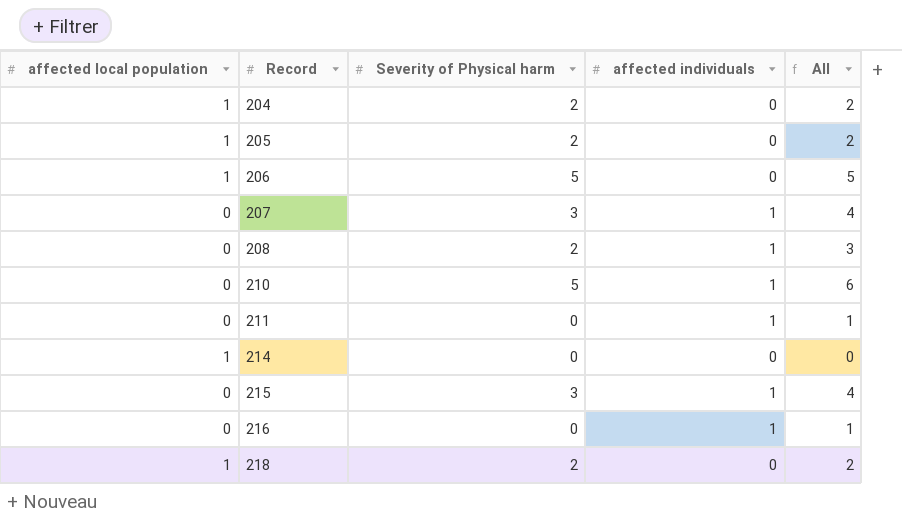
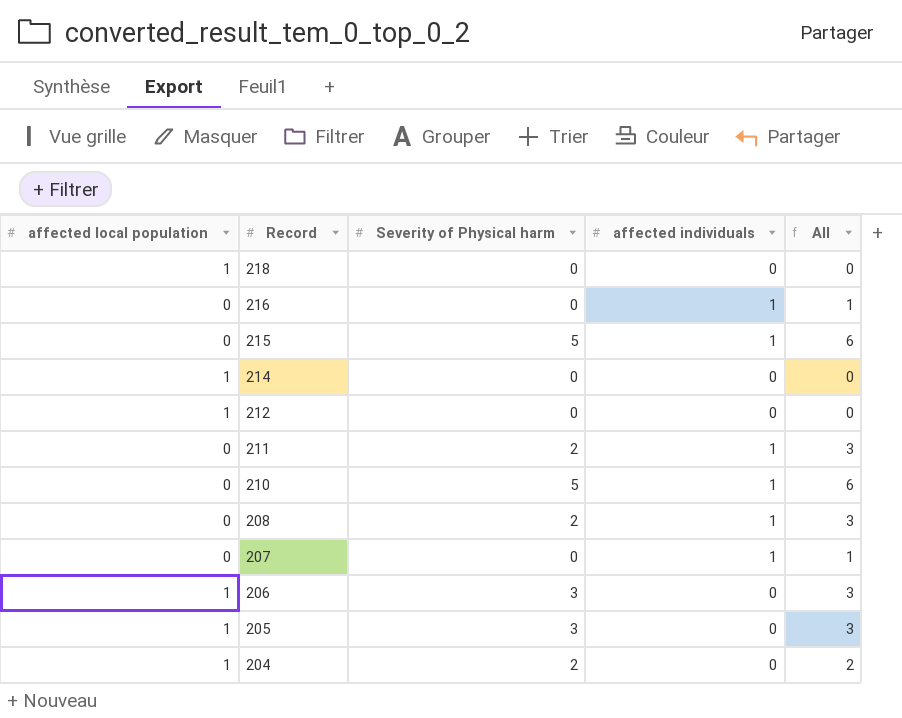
row order: Record ascending -> Record descending
218 | Severity of Physical harm: 2 -> 0
218 | All: 2 -> 0
215 | Severity of Physical harm: 3 -> 5
215 | All: 4 -> 6
row 212: none -> 1 | 0 | 0 | 0
211 | Severity of Physical harm: 0 -> 2
211 | All: 1 -> 3
207 | Severity of Physical harm: 3 -> 0
207 | All: 4 -> 1
206 | Severity of Physical harm: 5 -> 3
206 | All: 5 -> 3
205 | Severity of Physical harm: 2 -> 3
205 | All: 2 -> 3

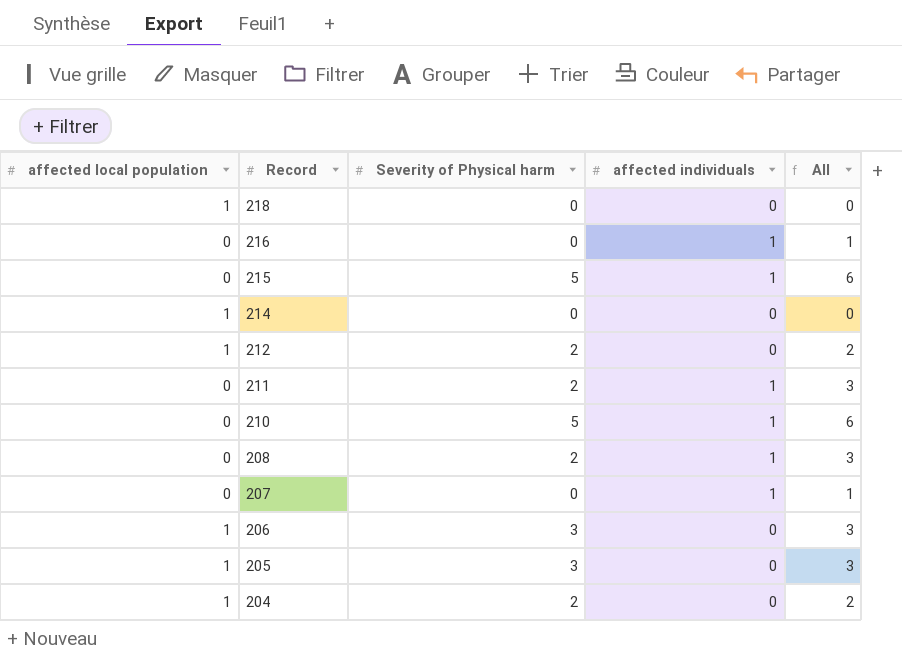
212 | Severity of Physical harm: 0 -> 2
212 | All: 0 -> 2

